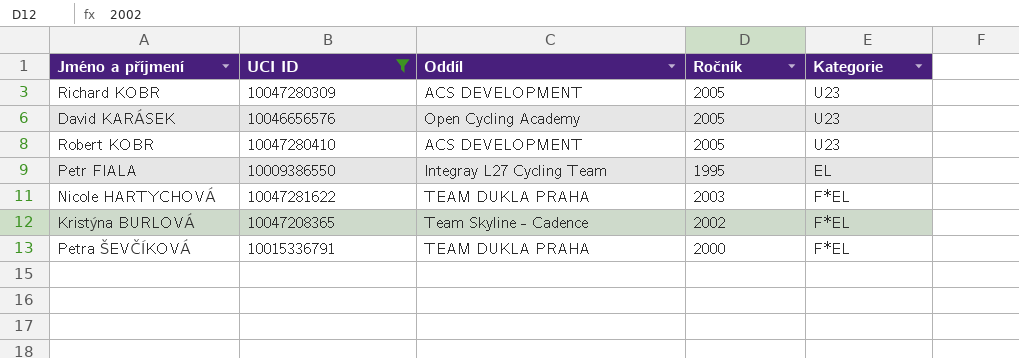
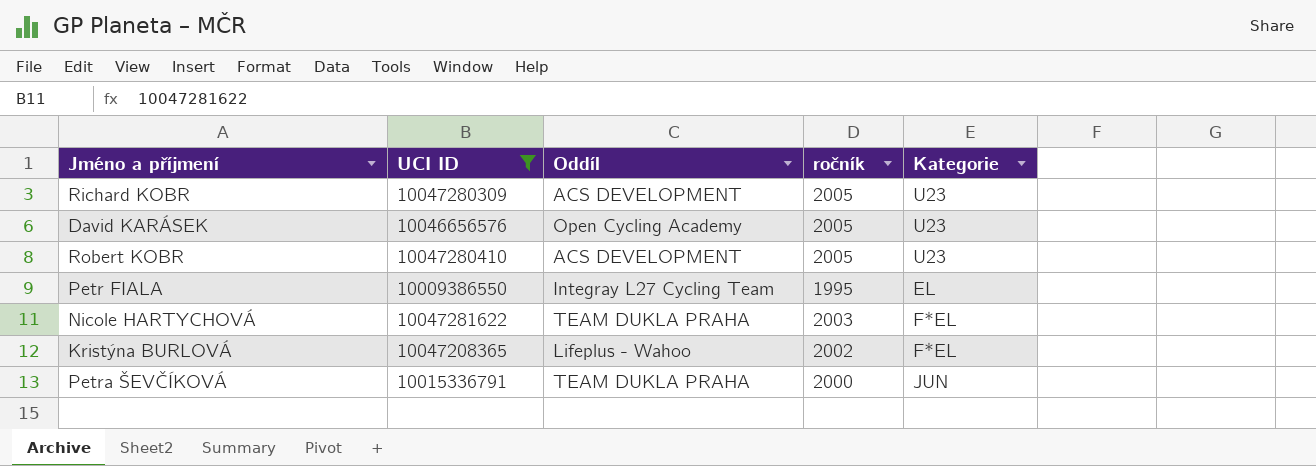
column name: Ročník -> ročník
Kristýna BURLOVÁ | Oddíl: Team Skyline - Cadence -> Lifeplus - Wahoo
Petra ŠEVČÍKOVÁ | Kategorie: F*EL -> JUN

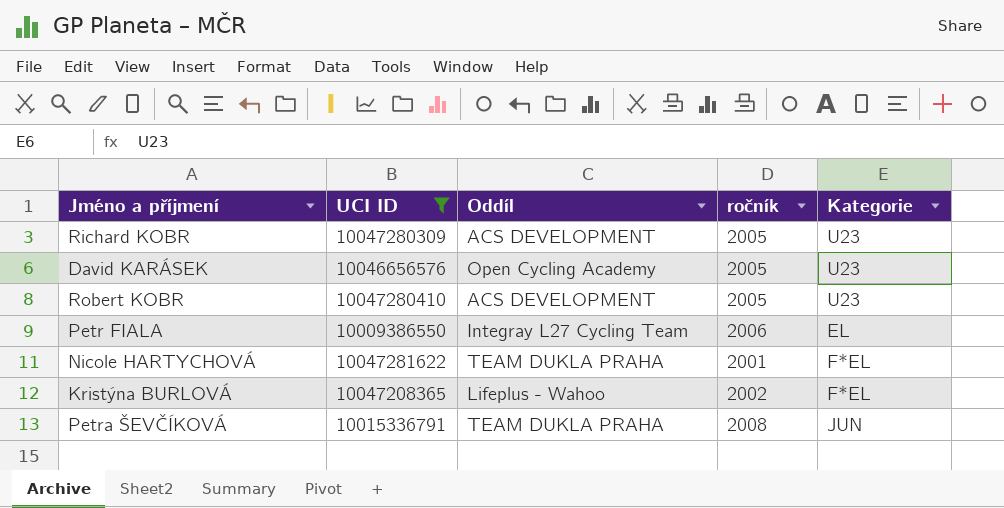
Petr FIALA | ročník: 1995 -> 2006
Nicole HARTYCHOVÁ | ročník: 2003 -> 2001
Petra ŠEVČÍKOVÁ | ročník: 2000 -> 2008

